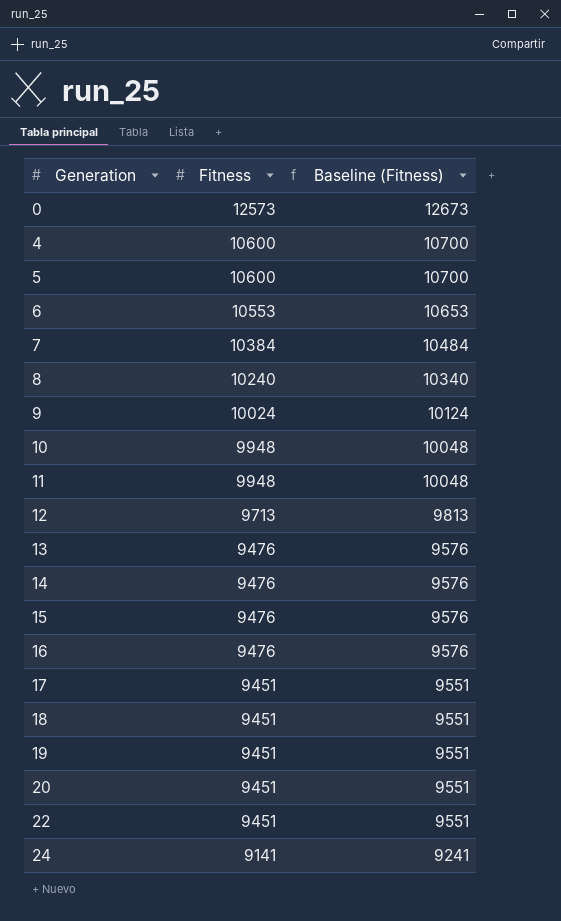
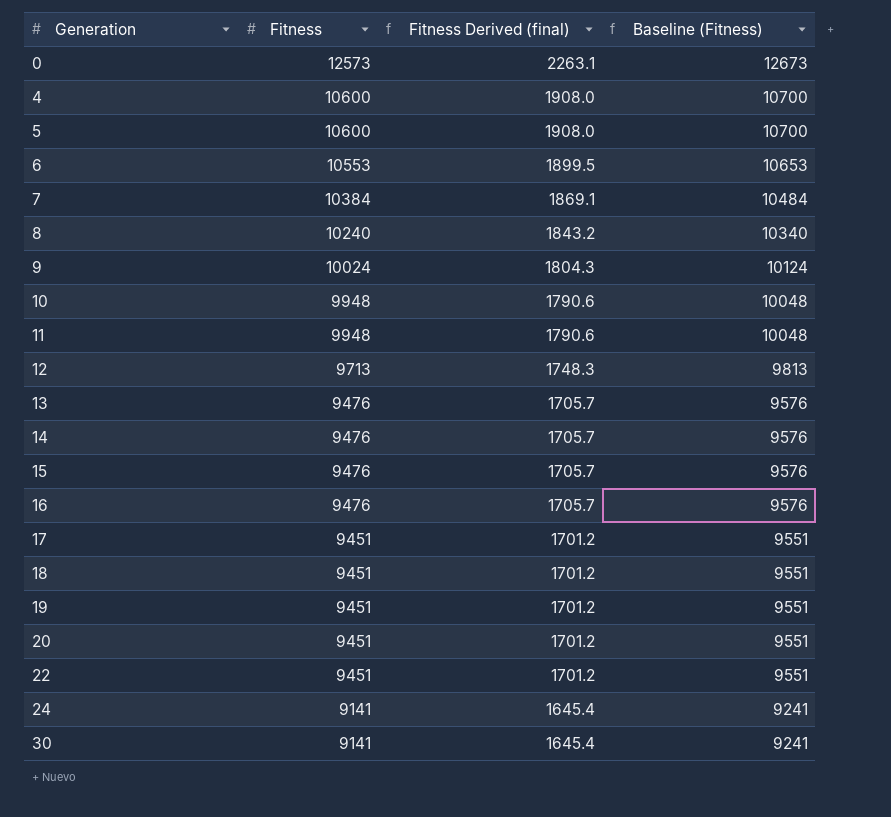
column Fitness Derived (final) | formula: none -> [Fitness] * 0.18
row 30: none -> 9141 | 1645.4 | 9241

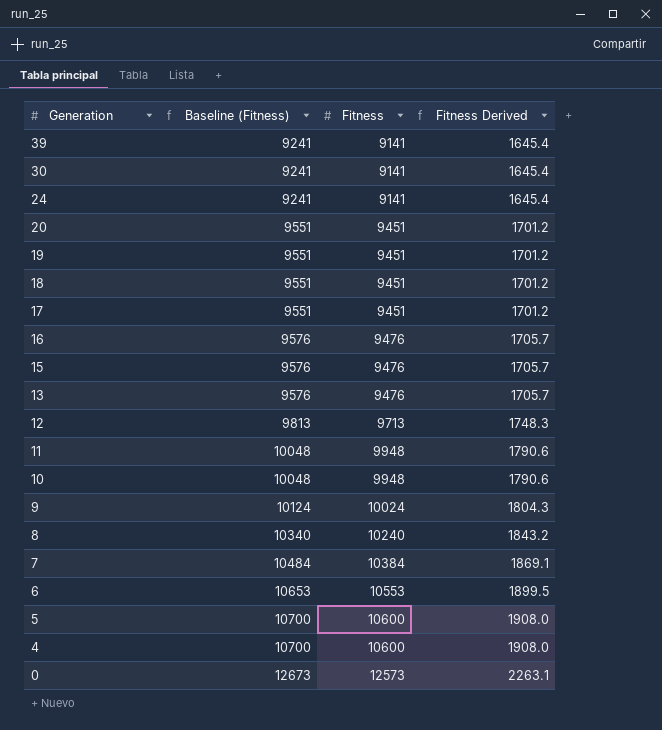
row order: Generation ascending -> Generation descending
column Baseline (Fitness) | position: 4 -> 2
column name: Fitness Derived (final) -> Fitness Derived
row 14: 9476 | 1705.7 | 9576 -> none
row 22: 9451 | 1701.2 | 9551 -> none
row 39: none -> 9241 | 9141 | 1645.4

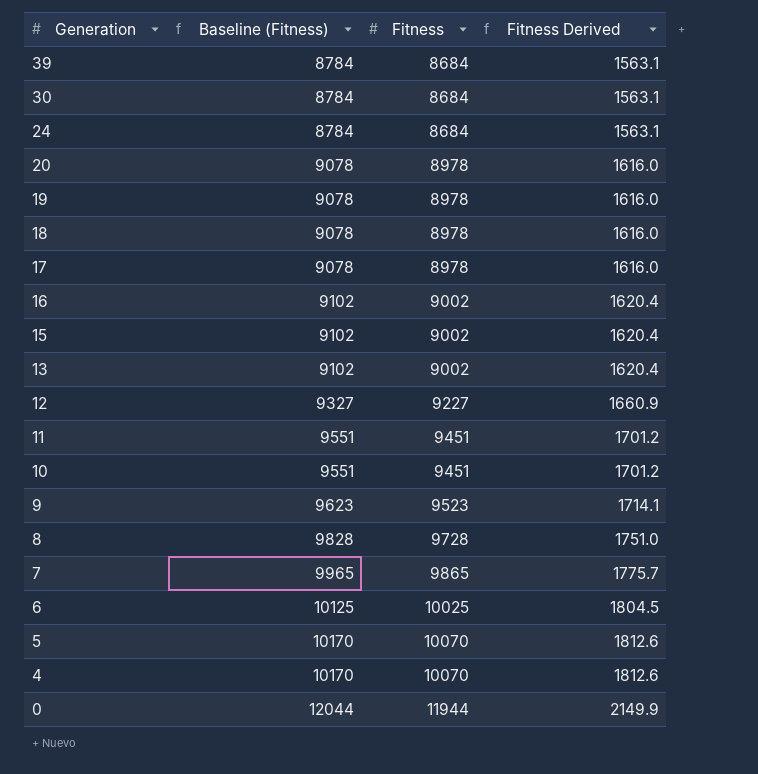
39 | Baseline (Fitness): 9241 -> 8784
39 | Fitness: 9141 -> 8684
39 | Fitness Derived: 1645.4 -> 1563.1
30 | Baseline (Fitness): 9241 -> 8784
30 | Fitness: 9141 -> 8684
30 | Fitness Derived: 1645.4 -> 1563.1
24 | Baseline (Fitness): 9241 -> 8784
24 | Fitness: 9141 -> 8684
24 | Fitness Derived: 1645.4 -> 1563.1
20 | Baseline (Fitness): 9551 -> 9078
20 | Fitness: 9451 -> 8978
20 | Fitness Derived: 1701.2 -> 1616.0
19 | Baseline (Fitness): 9551 -> 9078
19 | Fitness: 9451 -> 8978
19 | Fitness Derived: 1701.2 -> 1616.0
18 | Baseline (Fitness): 9551 -> 9078
18 | Fitness: 9451 -> 8978
18 | Fitness Derived: 1701.2 -> 1616.0
17 | Baseline (Fitness): 9551 -> 9078
17 | Fitness: 9451 -> 8978
17 | Fitness Derived: 1701.2 -> 1616.0
16 | Baseline (Fitness): 9576 -> 9102
16 | Fitness: 9476 -> 9002
16 | Fitness Derived: 1705.7 -> 1620.4
15 | Baseline (Fitness): 9576 -> 9102
15 | Fitness: 9476 -> 9002
15 | Fitness Derived: 1705.7 -> 1620.4
13 | Baseline (Fitness): 9576 -> 9102
13 | Fitness: 9476 -> 9002
13 | Fitness Derived: 1705.7 -> 1620.4
12 | Baseline (Fitness): 9813 -> 9327
12 | Fitness: 9713 -> 9227
12 | Fitness Derived: 1748.3 -> 1660.9
11 | Baseline (Fitness): 10048 -> 9551
11 | Fitness: 9948 -> 9451
11 | Fitness Derived: 1790.6 -> 1701.2
10 | Baseline (Fitness): 10048 -> 9551
10 | Fitness: 9948 -> 9451
10 | Fitness Derived: 1790.6 -> 1701.2
9 | Baseline (Fitness): 10124 -> 9623
9 | Fitness: 10024 -> 9523
9 | Fitness Derived: 1804.3 -> 1714.1
8 | Baseline (Fitness): 10340 -> 9828
8 | Fitness: 10240 -> 9728
8 | Fitness Derived: 1843.2 -> 1751.0
7 | Baseline (Fitness): 10484 -> 9965
7 | Fitness: 10384 -> 9865
7 | Fitness Derived: 1869.1 -> 1775.7
6 | Baseline (Fitness): 10653 -> 10125
6 | Fitness: 10553 -> 10025
6 | Fitness Derived: 1899.5 -> 1804.5
5 | Baseline (Fitness): 10700 -> 10170
5 | Fitness: 10600 -> 10070
5 | Fitness Derived: 1908.0 -> 1812.6
4 | Baseline (Fitness): 10700 -> 10170
4 | Fitness: 10600 -> 10070
4 | Fitness Derived: 1908.0 -> 1812.6
0 | Baseline (Fitness): 12673 -> 12044
0 | Fitness: 12573 -> 11944
0 | Fitness Derived: 2263.1 -> 2149.9

